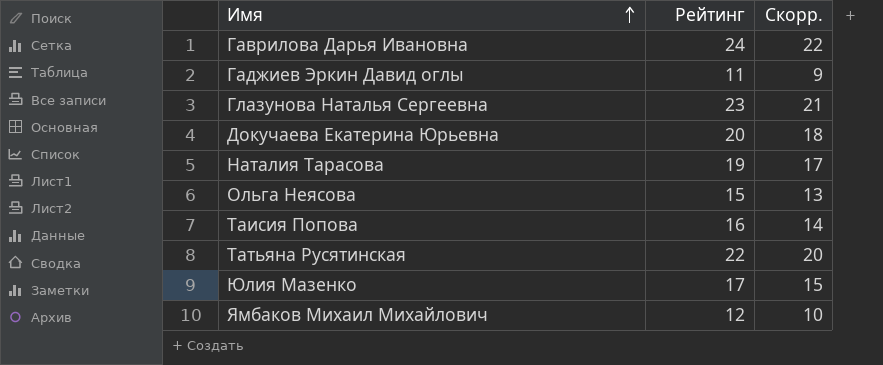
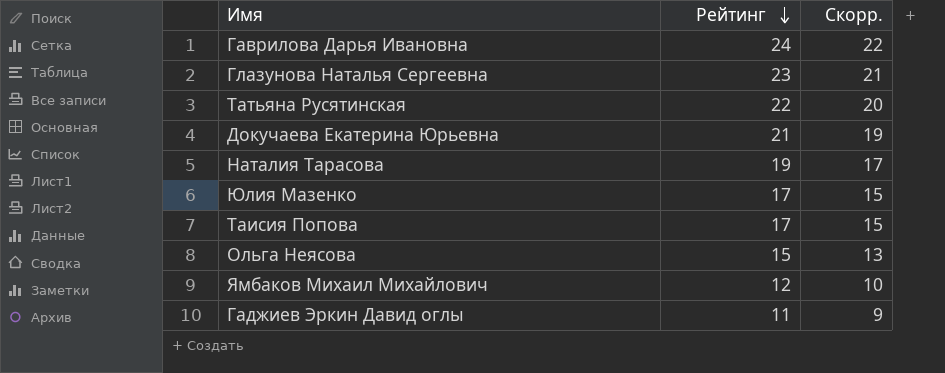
row order: Имя ascending -> Рейтинг descending
Докучаева Екатерина Юрьевна | Рейтинг: 20 -> 21
Докучаева Екатерина Юрьевна | Скорр.: 18 -> 19
Таисия Попова | Рейтинг: 16 -> 17
Таисия Попова | Скорр.: 14 -> 15

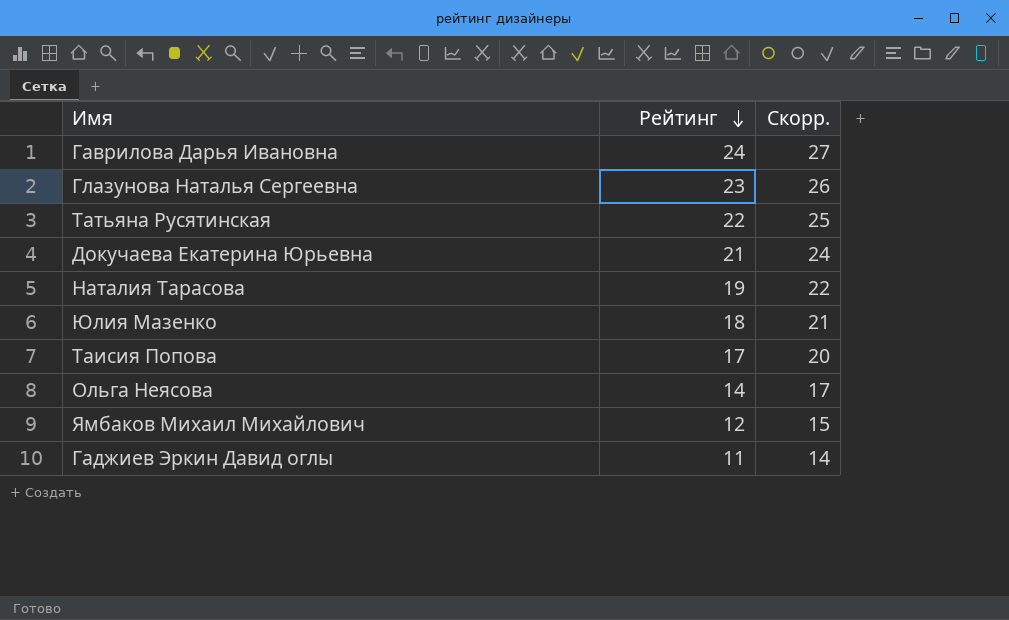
column Скорр. | formula: [Рейтинг] - 2 -> [Рейтинг] + 3
Юлия Мазенко | Рейтинг: 17 -> 18
Ольга Неясова | Рейтинг: 15 -> 14

